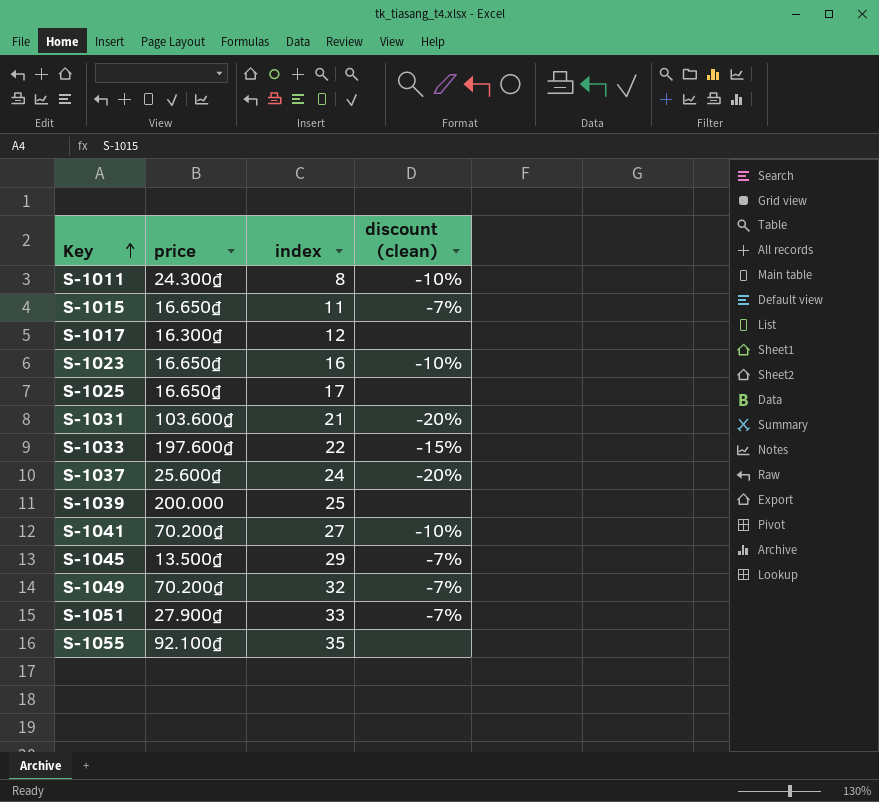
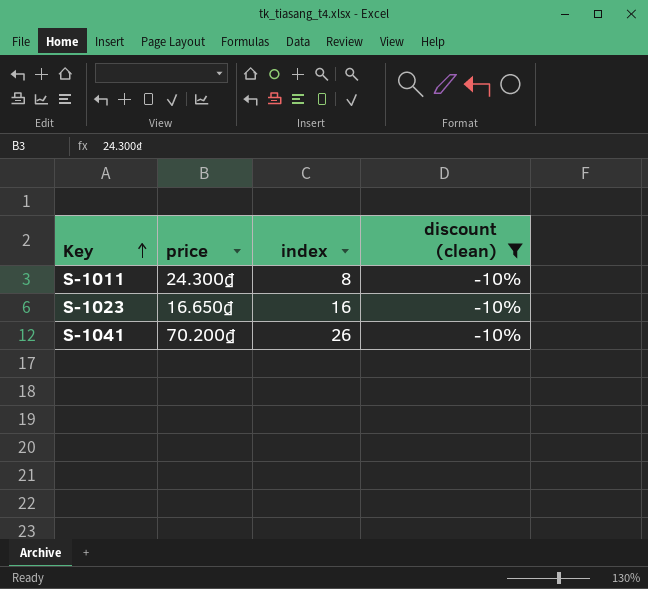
filter: none -> discount (clean) = -10%
S-1041 | index: 27 -> 26

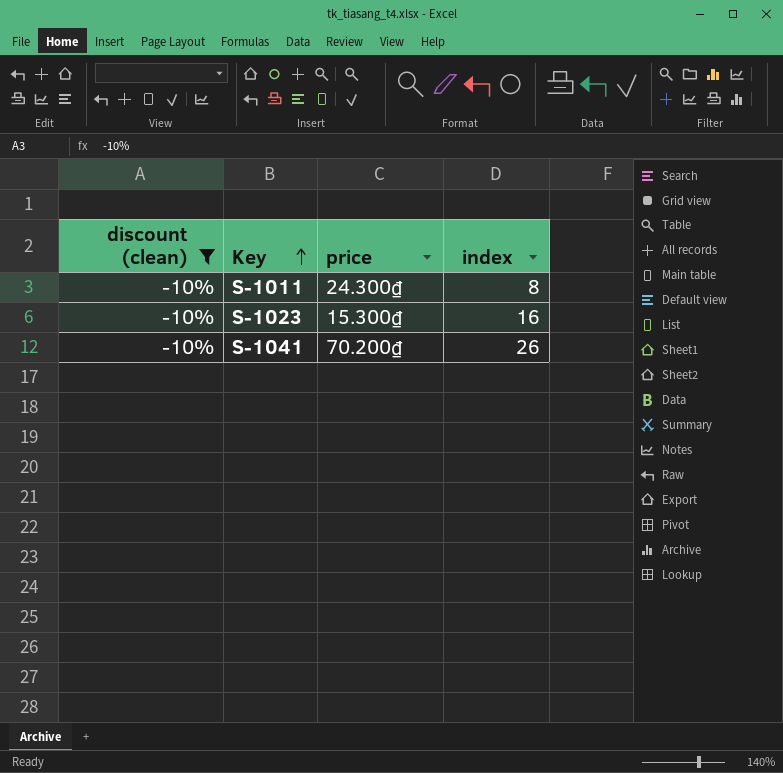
column discount (clean) | position: 4 -> 1
S-1023 | price: 16.650₫ -> 15.300₫

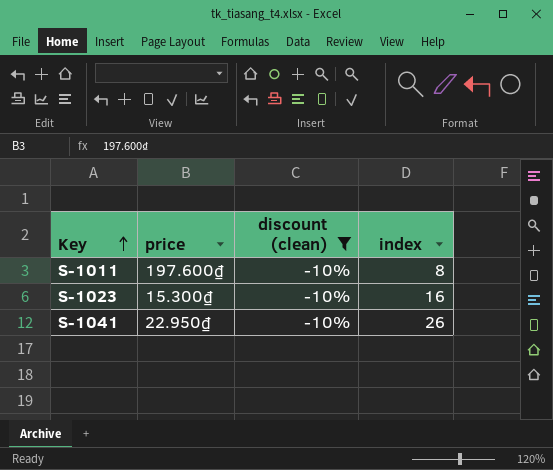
column discount (clean) | position: 1 -> 3
S-1011 | price: 24.300₫ -> 197.600₫
S-1041 | price: 70.200₫ -> 22.950₫

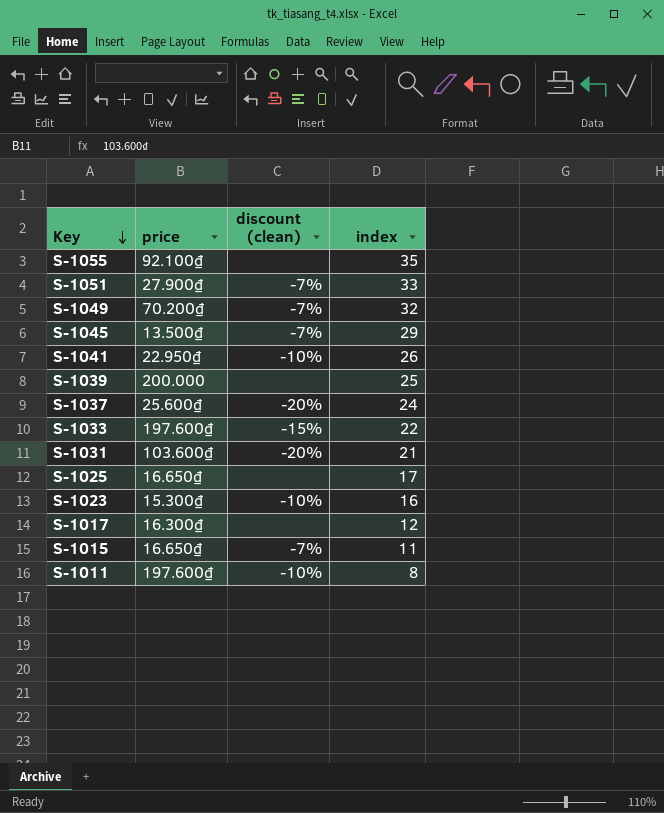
filter: discount (clean) = -10% -> none
row order: Key ascending -> Key descending

